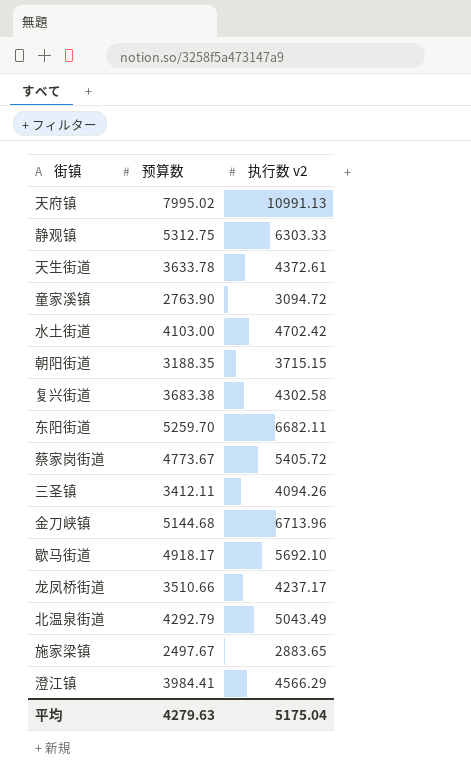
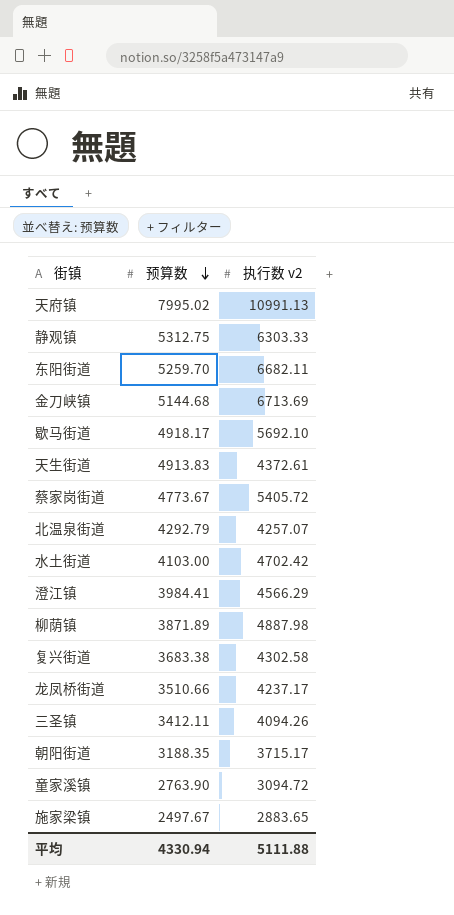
row order: none -> 预算数 descending
金刀峡镇 | 执行数 v2: 6713.96 -> 6713.69
天生街道 | 预算数: 3633.78 -> 4913.83
北温泉街道 | 执行数 v2: 5043.49 -> 4257.07
row 柳荫镇: none -> 3871.89 | 4887.98
朝阳街道 | 执行数 v2: 3715.15 -> 3715.17
平均 | 预算数: 4279.63 -> 4330.94
平均 | 执行数 v2: 5175.04 -> 5111.88

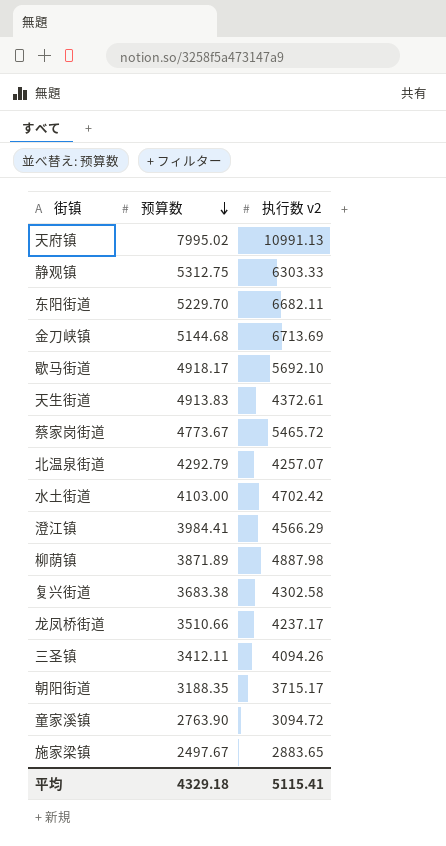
东阳街道 | 预算数: 5259.70 -> 5229.70
蔡家岗街道 | 执行数 v2: 5405.72 -> 5465.72
平均 | 预算数: 4330.94 -> 4329.18
平均 | 执行数 v2: 5111.88 -> 5115.41

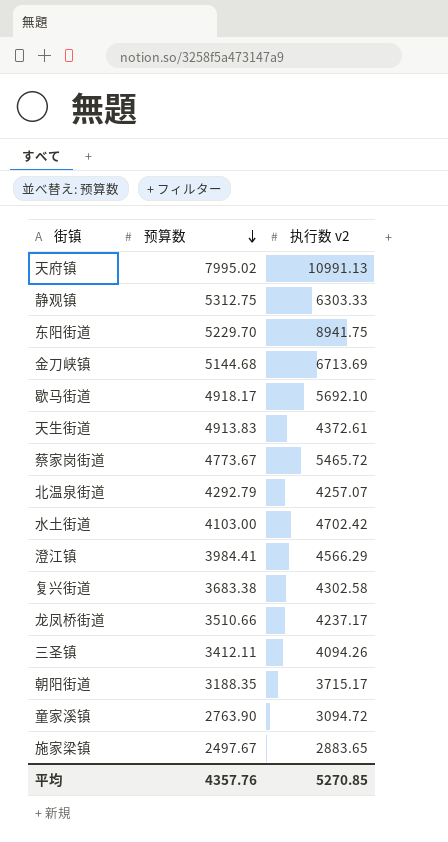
row 柳荫镇: 3871.89 | 4887.98 -> none
东阳街道 | 执行数 v2: 6682.11 -> 8941.75
平均 | 预算数: 4329.18 -> 4357.76
平均 | 执行数 v2: 5115.41 -> 5270.85

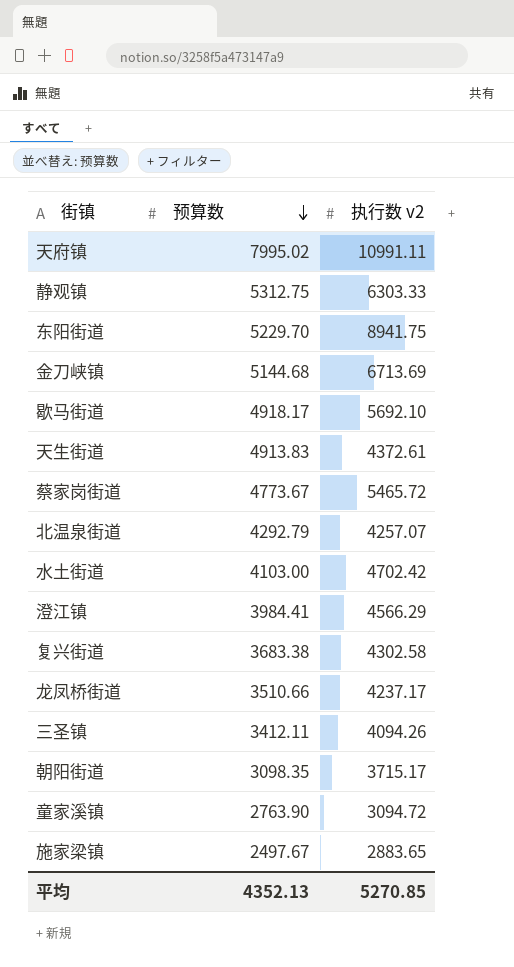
天府镇 | 执行数 v2: 10991.13 -> 10991.11
朝阳街道 | 预算数: 3188.35 -> 3098.35
平均 | 预算数: 4357.76 -> 4352.13

